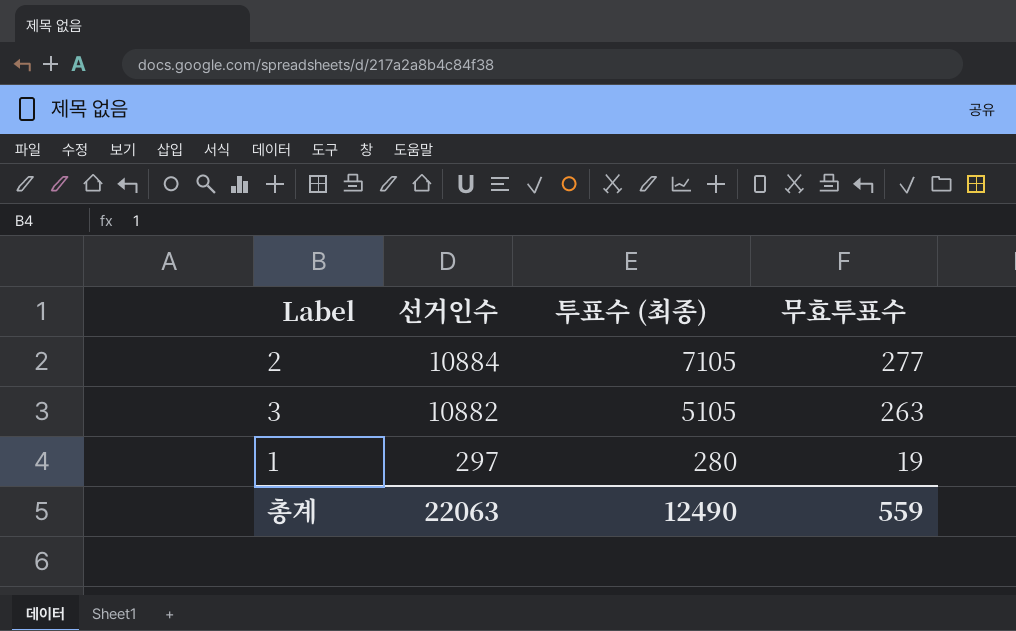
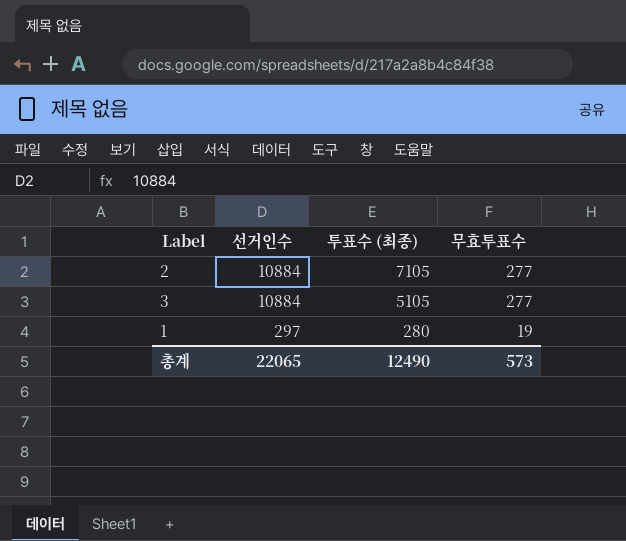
3 | 선거인수: 10882 -> 10884
3 | 무효투표수: 263 -> 277
총계 | 선거인수: 22063 -> 22065
총계 | 무효투표수: 559 -> 573

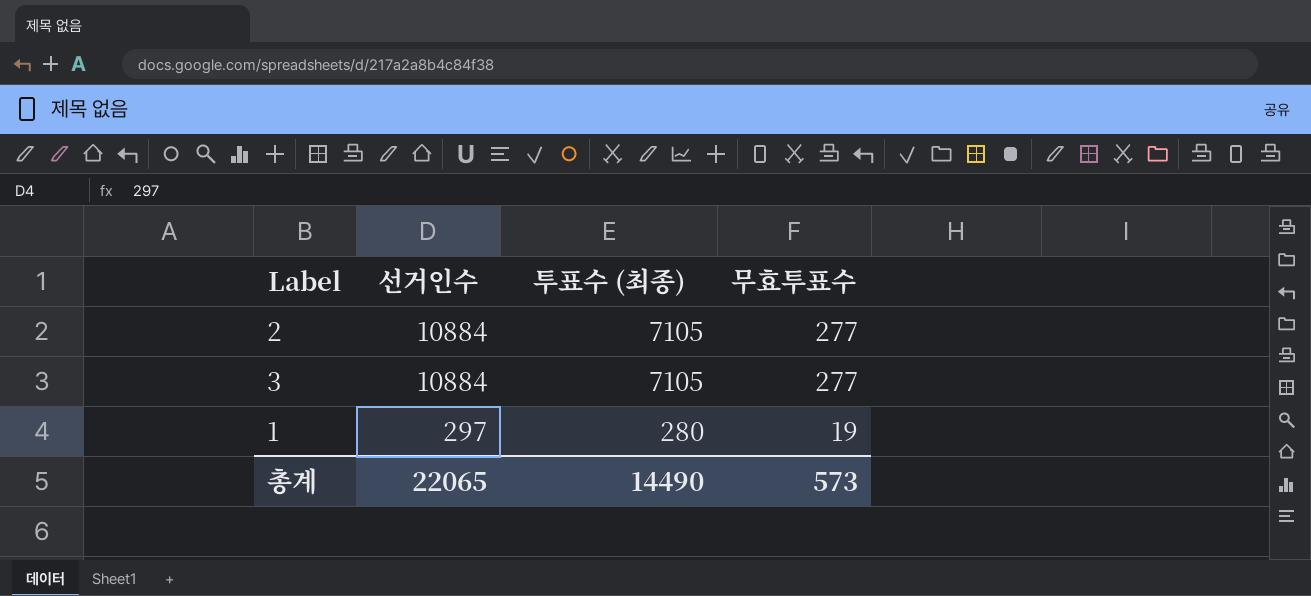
3 | 투표수 (최종): 5105 -> 7105
총계 | 투표수 (최종): 12490 -> 14490

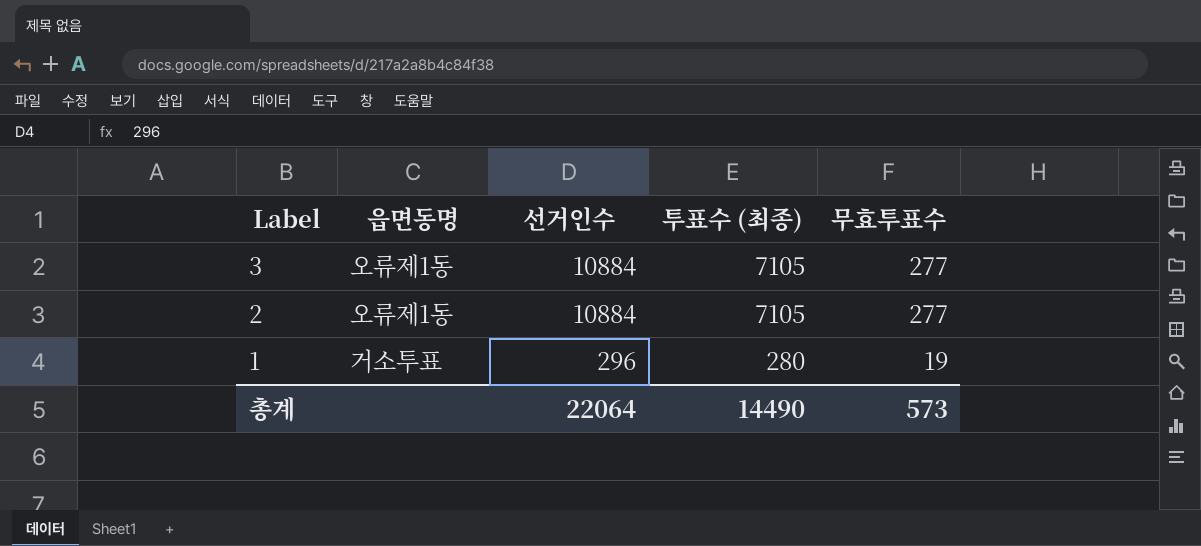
row order: 선거인수 descending -> Label descending
column 읍면동명 | position: none -> 2
1 | 선거인수: 297 -> 296
총계 | 선거인수: 22065 -> 22064

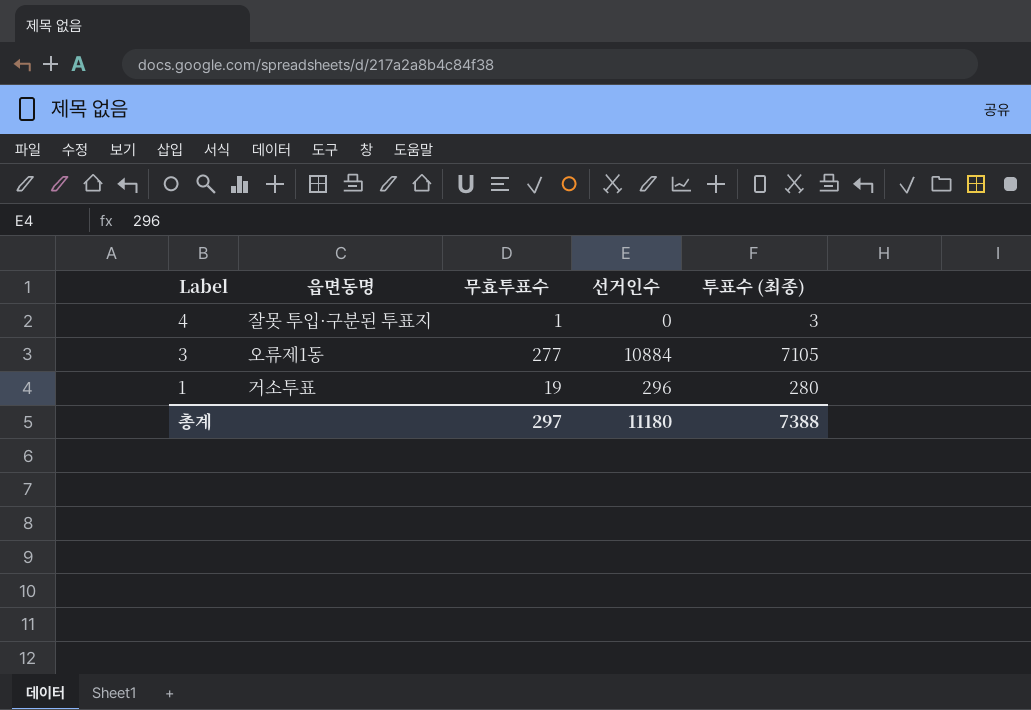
column 무효투표수 | position: 5 -> 3
row 2: 오류제1동 | 10884 | 7105 | 277 -> none
row 4: none -> 잘못 투입·구분된 투표지 | 1 | 0 | 3
총계 | 무효투표수: 573 -> 297
총계 | 선거인수: 22064 -> 11180
총계 | 투표수 (최종): 14490 -> 7388

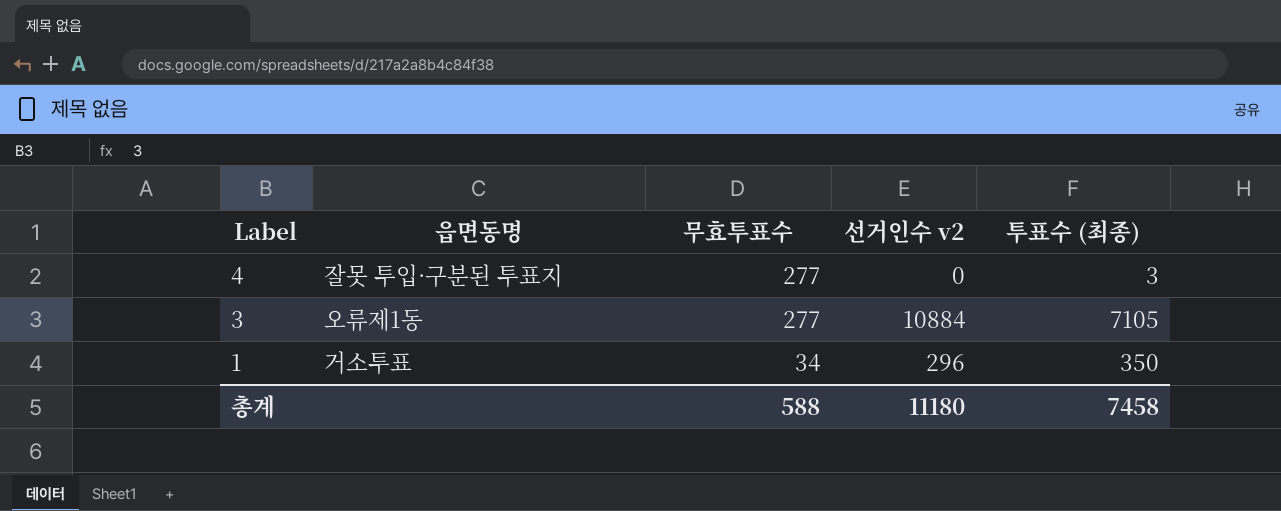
column name: 선거인수 -> 선거인수 v2
4 | 무효투표수: 1 -> 277
1 | 무효투표수: 19 -> 34
1 | 투표수 (최종): 280 -> 350
총계 | 무효투표수: 297 -> 588
총계 | 투표수 (최종): 7388 -> 7458

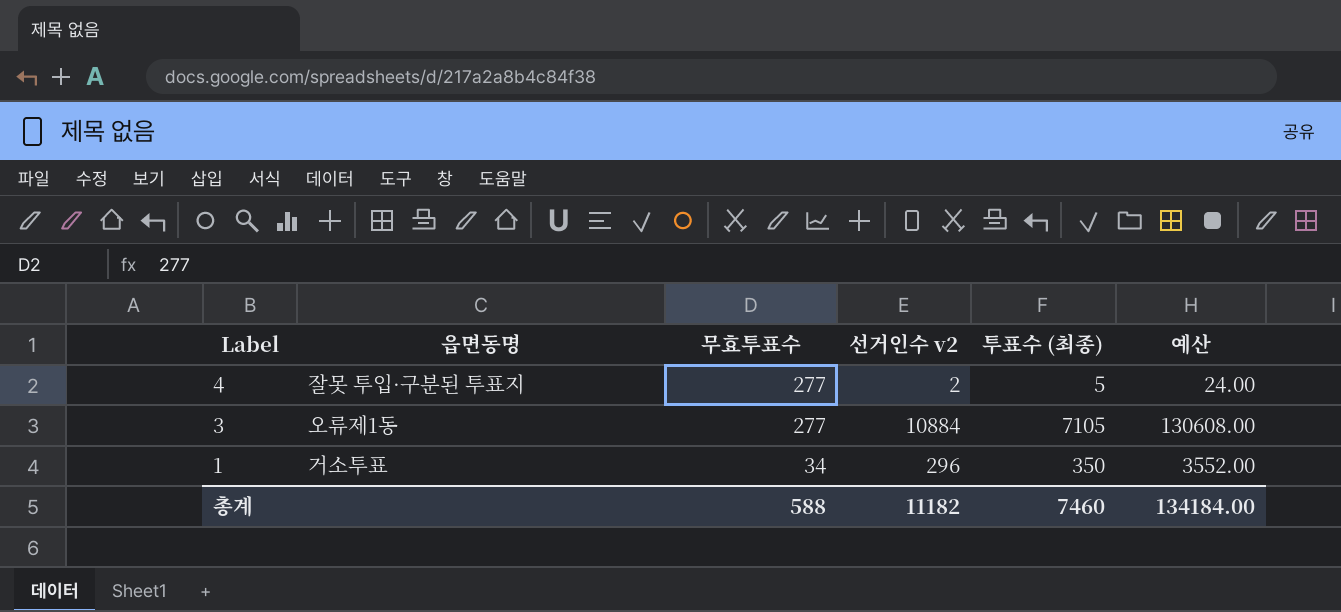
column 예산 | formula: none -> [선거인수 v2] * 12
4 | 선거인수 v2: 0 -> 2
4 | 투표수 (최종): 3 -> 5
총계 | 선거인수 v2: 11180 -> 11182
총계 | 투표수 (최종): 7458 -> 7460

